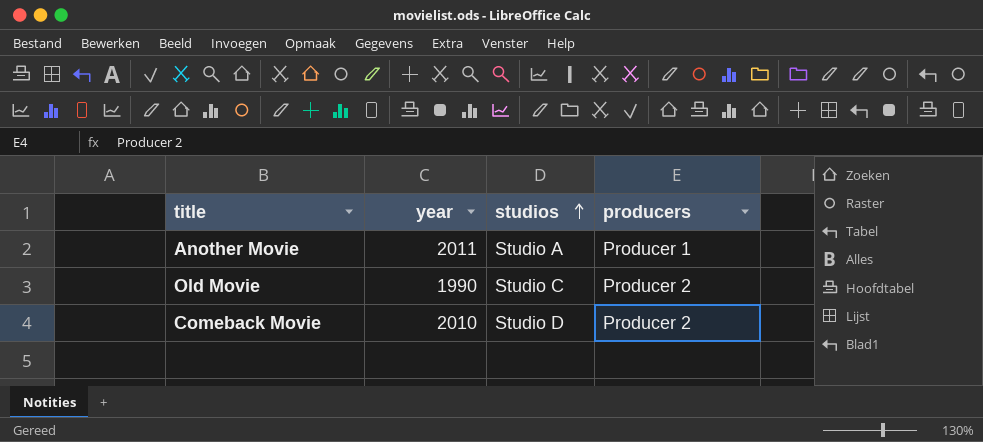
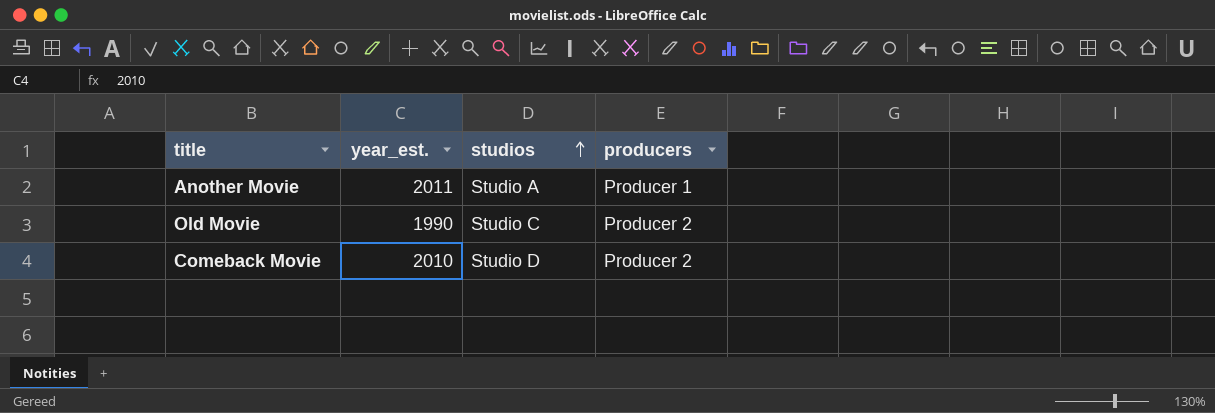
column name: year -> year_est.

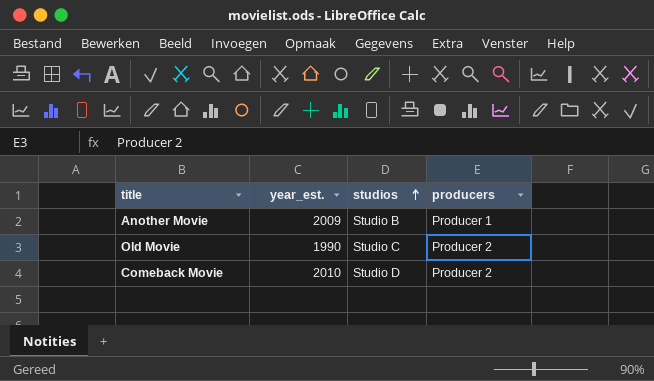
Another Movie | year_est.: 2011 -> 2009
Another Movie | studios: Studio A -> Studio B

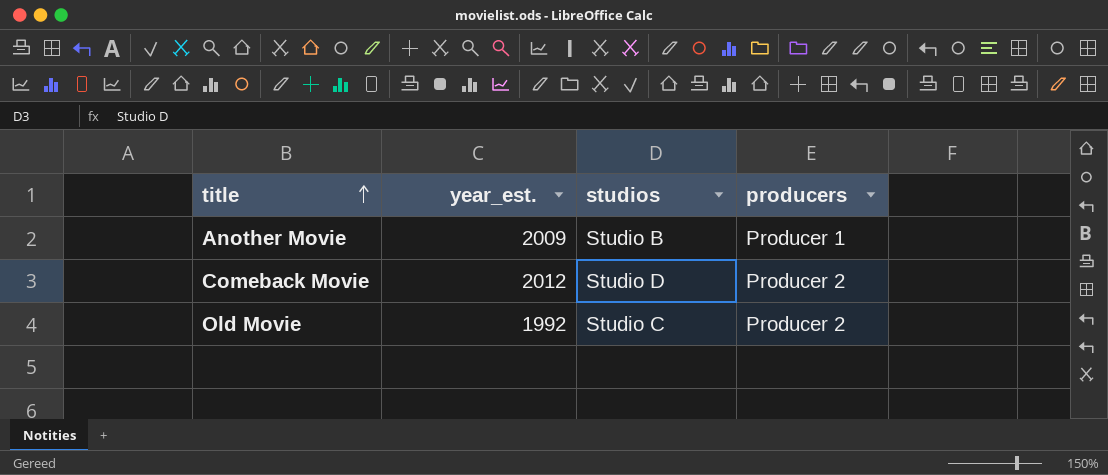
row order: studios ascending -> title ascending
Comeback Movie | year_est.: 2010 -> 2012
Old Movie | year_est.: 1990 -> 1992

